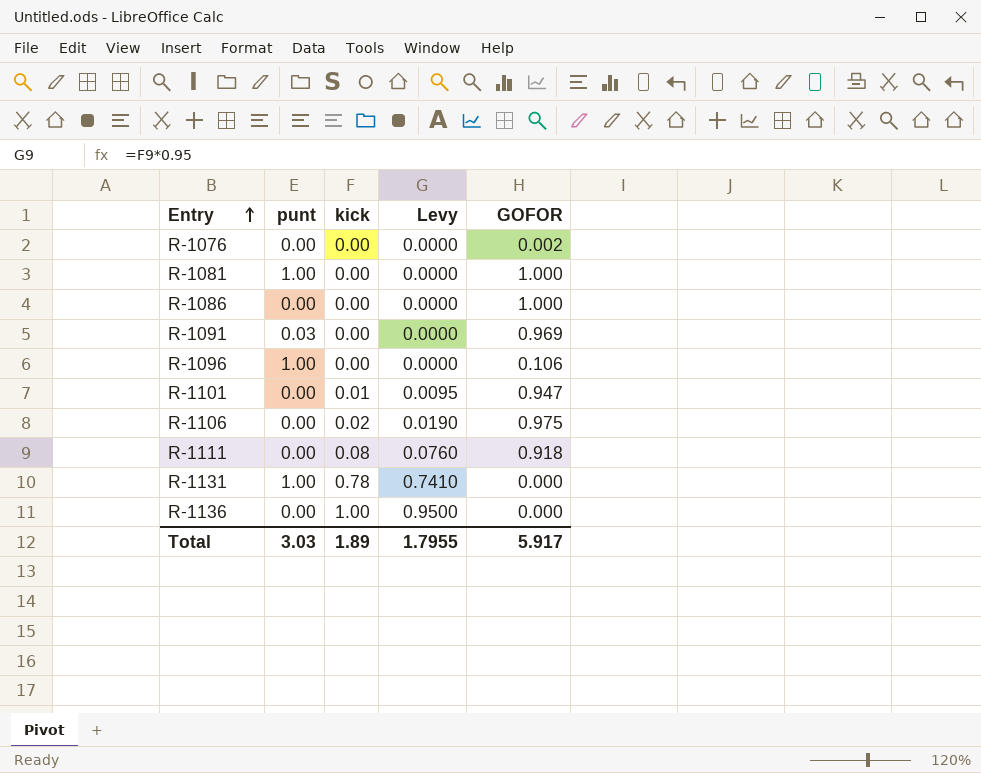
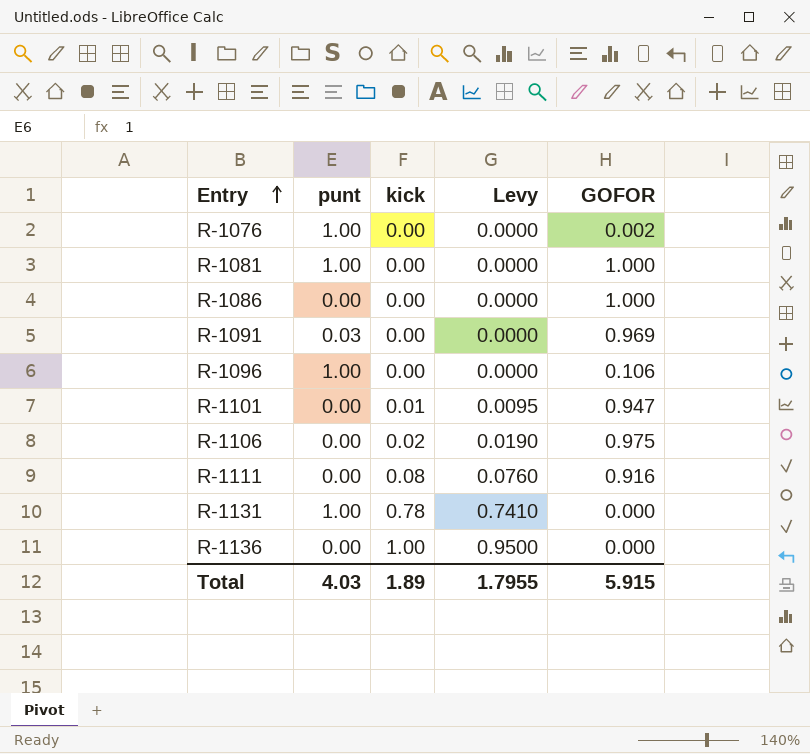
R-1076 | punt: 0.00 -> 1.00
R-1111 | GOFOR: 0.918 -> 0.916
Total | punt: 3.03 -> 4.03
Total | GOFOR: 5.917 -> 5.915

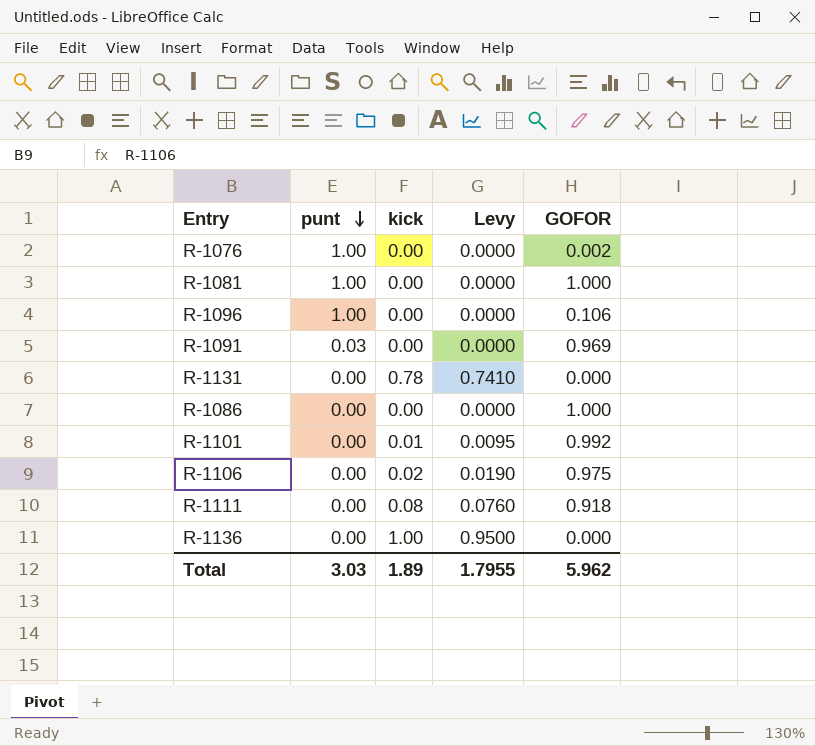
row order: Entry ascending -> punt descending
R-1131 | punt: 1.00 -> 0.00
R-1101 | GOFOR: 0.947 -> 0.992
R-1111 | GOFOR: 0.916 -> 0.918
Total | punt: 4.03 -> 3.03
Total | GOFOR: 5.915 -> 5.962

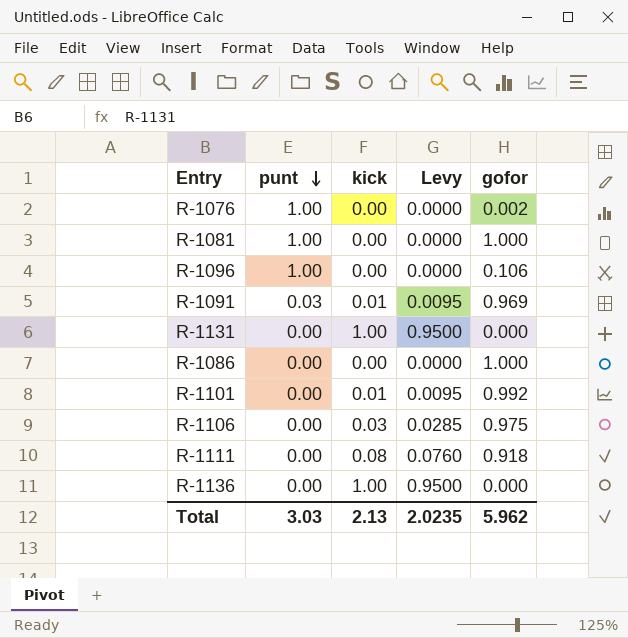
column name: GOFOR -> gofor
R-1091 | kick: 0.00 -> 0.01
R-1091 | Levy: 0.0000 -> 0.0095
R-1131 | kick: 0.78 -> 1.00
R-1131 | Levy: 0.7410 -> 0.9500
R-1106 | kick: 0.02 -> 0.03
R-1106 | Levy: 0.0190 -> 0.0285
Total | kick: 1.89 -> 2.13
Total | Levy: 1.7955 -> 2.0235

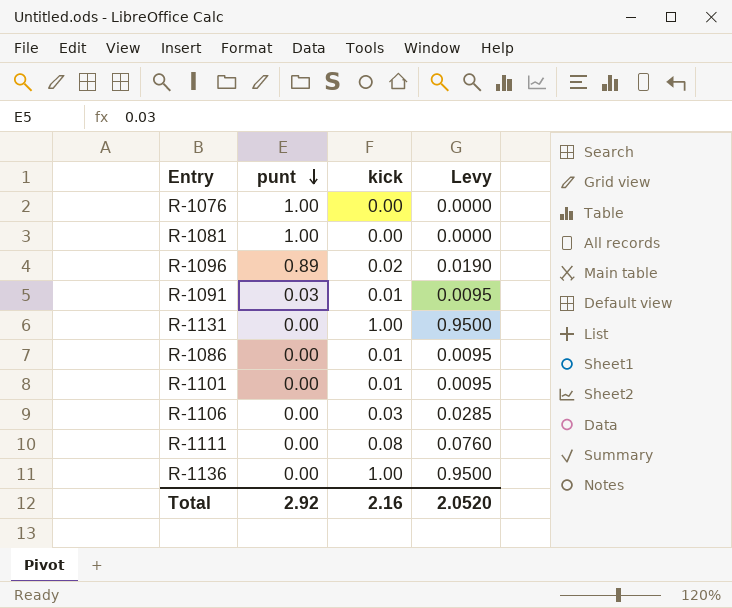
column gofor | position: 5 -> none
R-1096 | punt: 1.00 -> 0.89
R-1096 | kick: 0.00 -> 0.02
R-1096 | Levy: 0.0000 -> 0.0190
R-1086 | kick: 0.00 -> 0.01
R-1086 | Levy: 0.0000 -> 0.0095
Total | punt: 3.03 -> 2.92
Total | kick: 2.13 -> 2.16
Total | Levy: 2.0235 -> 2.0520

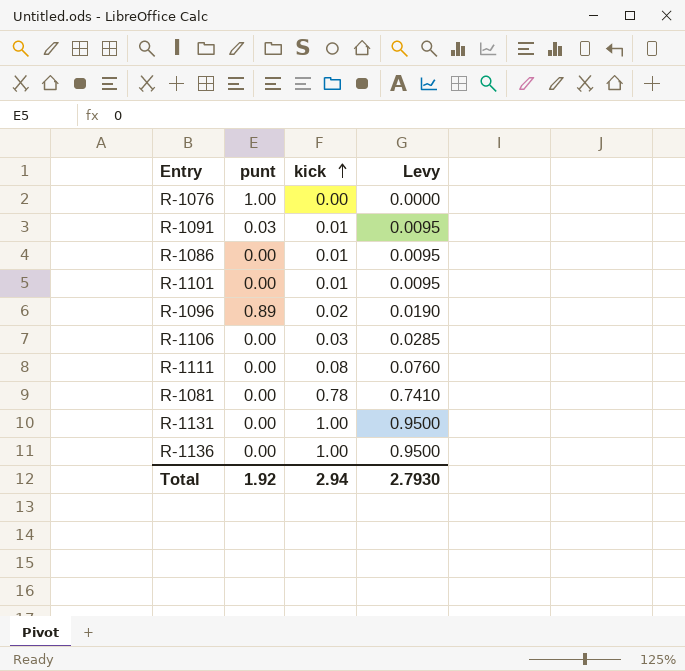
row order: punt descending -> kick ascending
R-1081 | punt: 1.00 -> 0.00
R-1081 | kick: 0.00 -> 0.78
R-1081 | Levy: 0.0000 -> 0.7410
Total | punt: 2.92 -> 1.92
Total | kick: 2.16 -> 2.94
Total | Levy: 2.0520 -> 2.7930

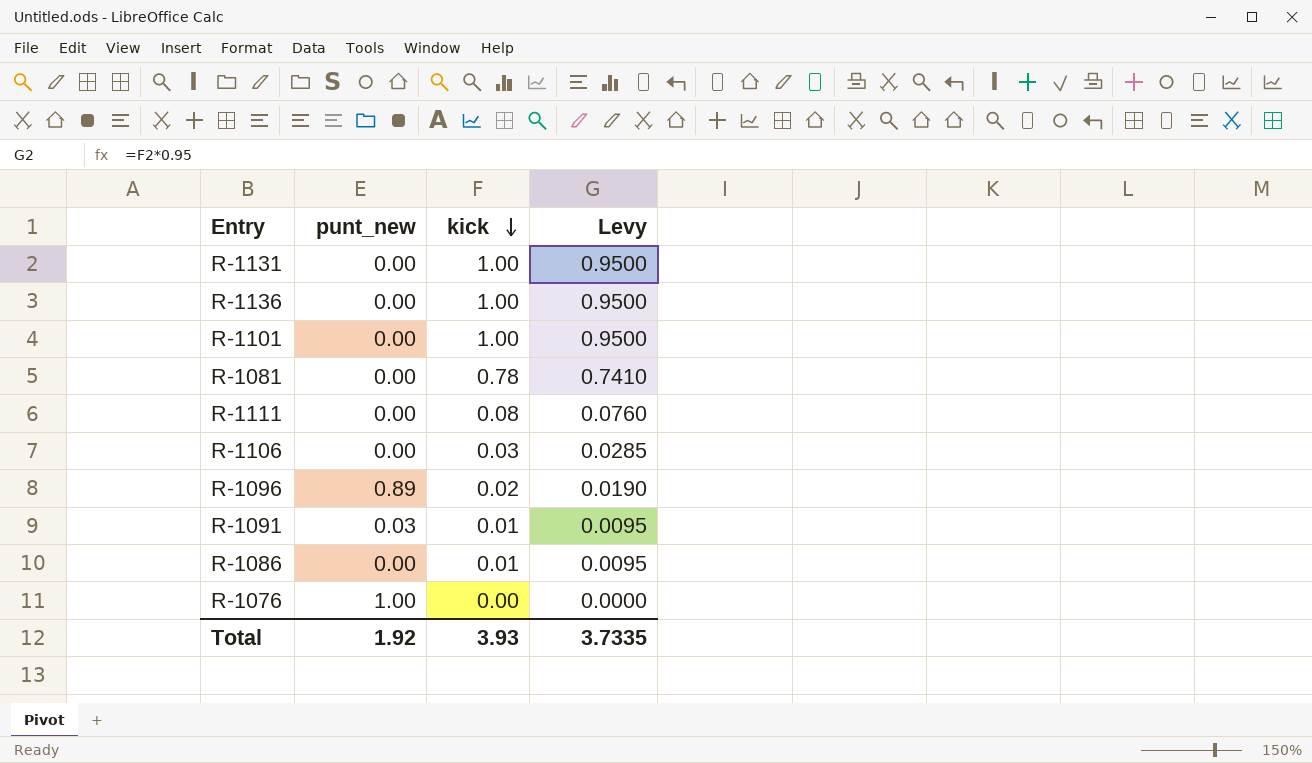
row order: kick ascending -> kick descending
column name: punt -> punt_new
R-1101 | kick: 0.01 -> 1.00
R-1101 | Levy: 0.0095 -> 0.9500
Total | kick: 2.94 -> 3.93
Total | Levy: 2.7930 -> 3.7335

